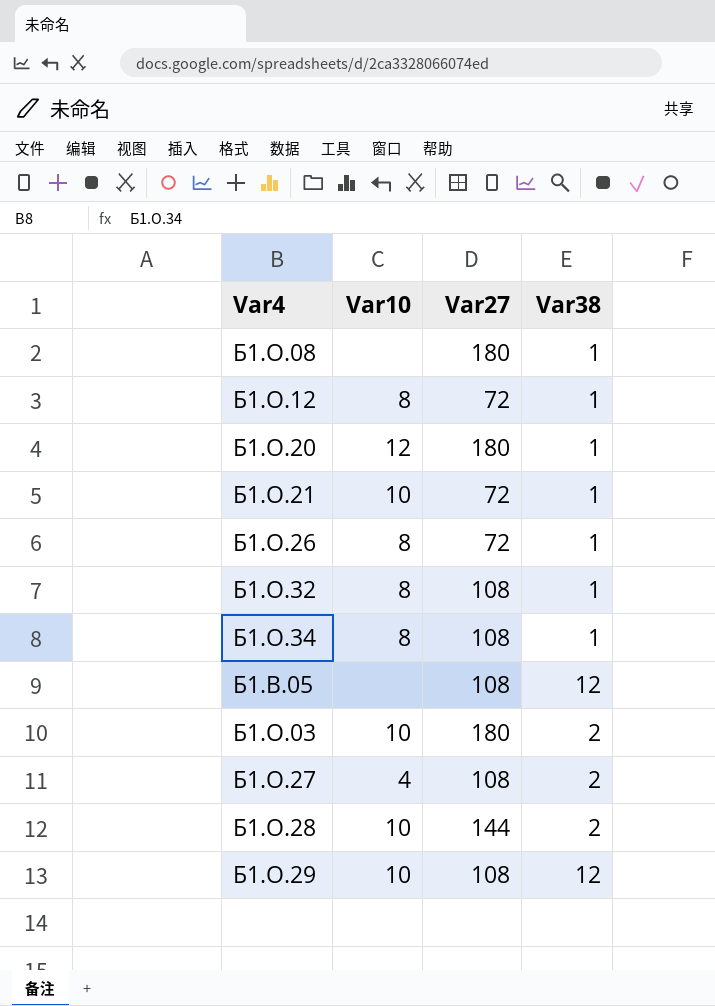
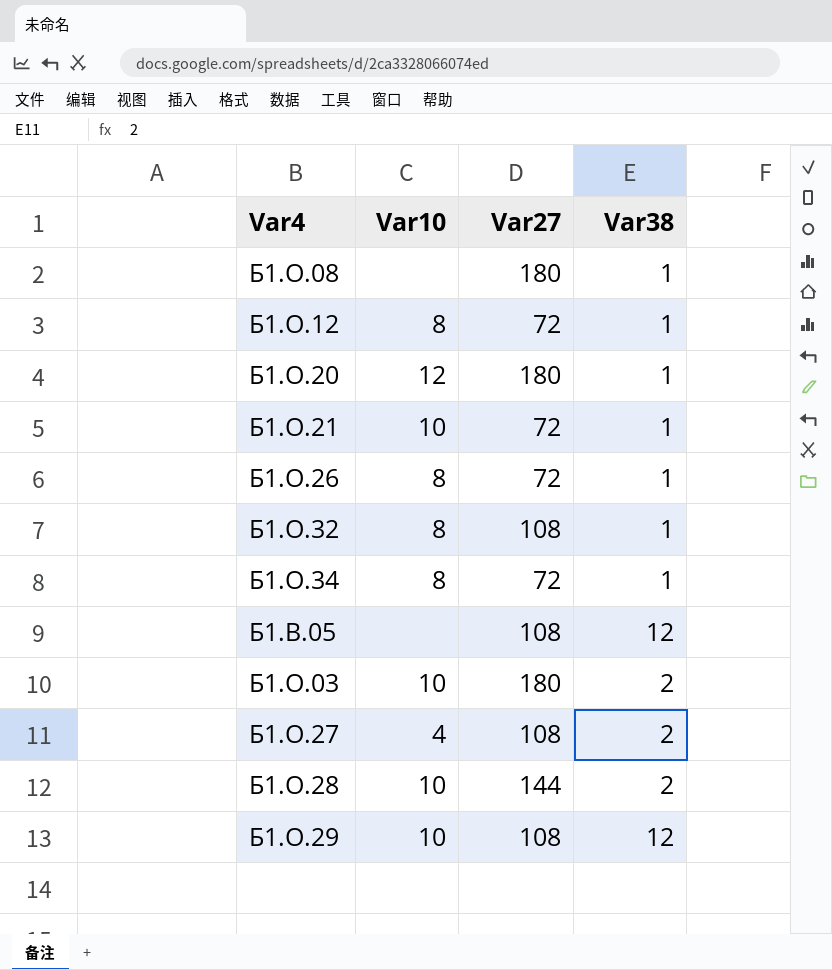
Б1.О.34 | Var27: 108 -> 72

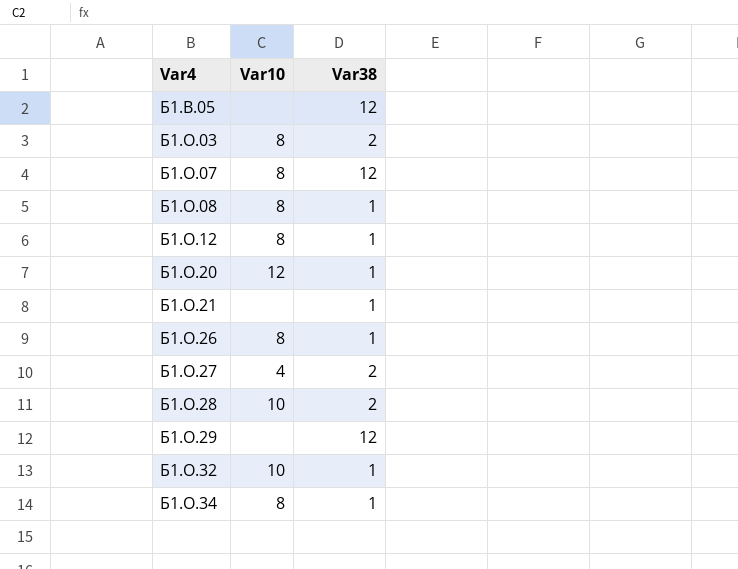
row order: none -> Var4 ascending
column Var27 | position: 3 -> none
Б1.О.03 | Var10: 10 -> 8
row Б1.О.07: none -> 8 | 12
Б1.О.08 | Var10: none -> 8
Б1.О.21 | Var10: 10 -> none
Б1.О.29 | Var10: 10 -> none
Б1.О.32 | Var10: 8 -> 10

